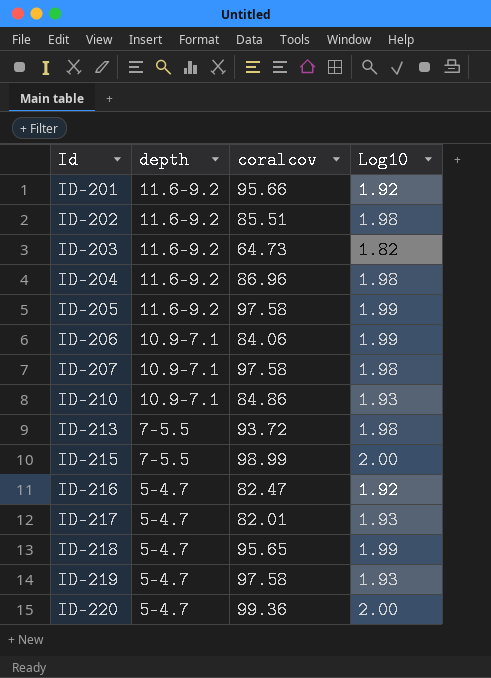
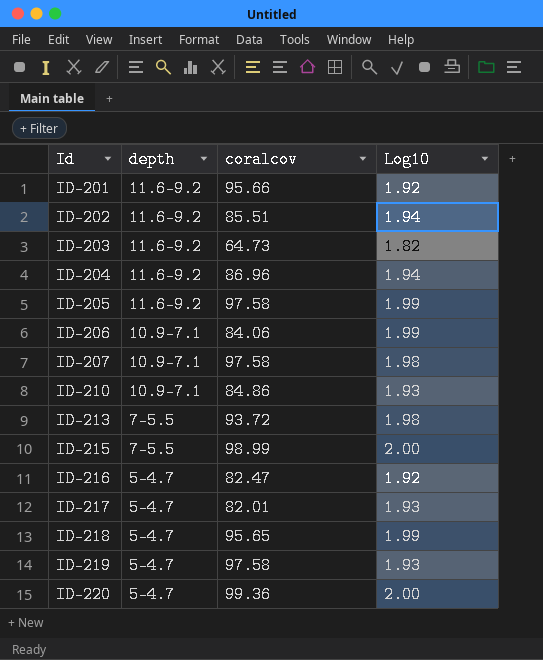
ID-202 | Log10: 1.98 -> 1.94
ID-204 | Log10: 1.98 -> 1.94

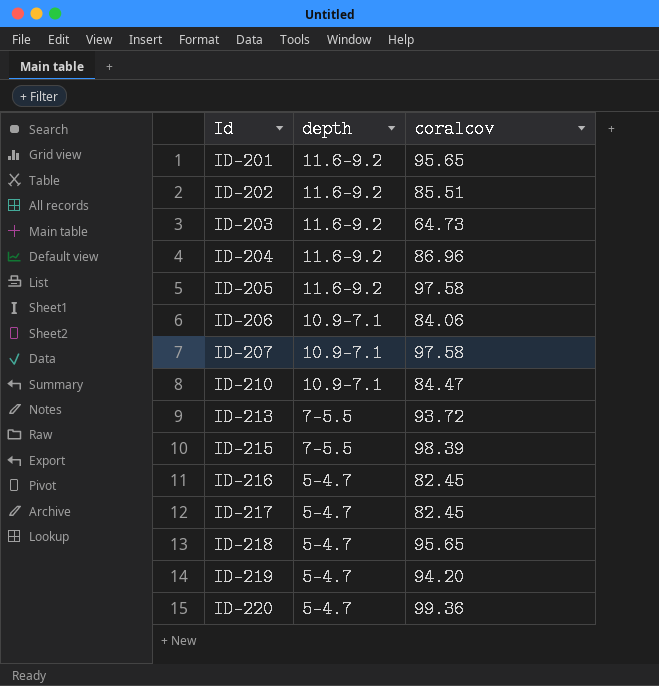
column Log10 | position: 4 -> none
ID-201 | coralcov: 95.66 -> 95.65
ID-210 | coralcov: 84.86 -> 84.47
ID-215 | coralcov: 98.99 -> 98.39
ID-216 | coralcov: 82.47 -> 82.45
ID-217 | coralcov: 82.01 -> 82.45
ID-219 | coralcov: 97.58 -> 94.20

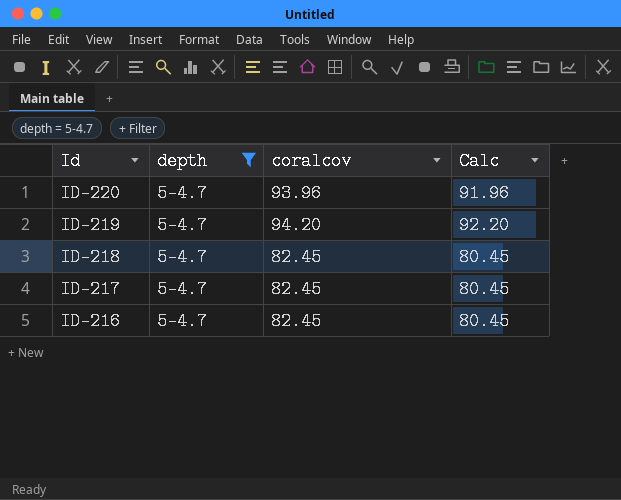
filter: none -> depth = 5-4.7
row order: Id ascending -> Id descending
column Calc | formula: none -> [coralcov] - 2
ID-220 | coralcov: 99.36 -> 93.96
ID-218 | coralcov: 95.65 -> 82.45

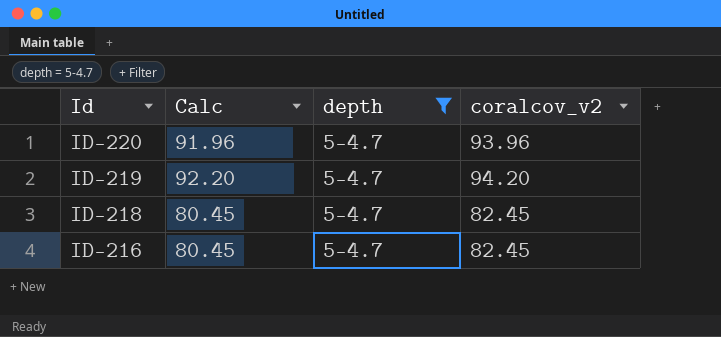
column Calc | position: 4 -> 2
column name: coralcov -> coralcov_v2
row ID-217: 5-4.7 | 82.45 | 80.45 -> none

